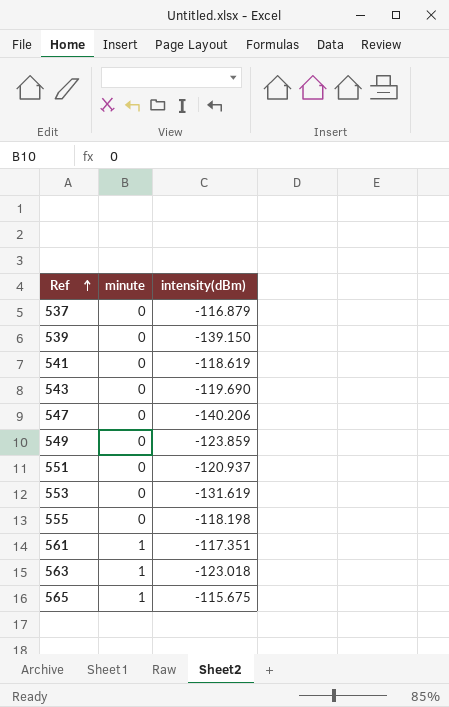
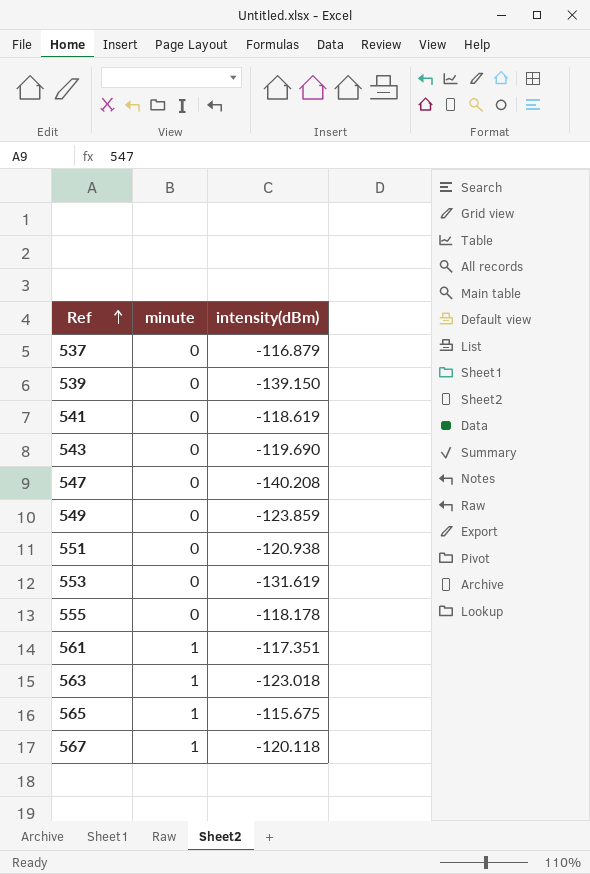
547 | intensity(dBm): -140.206 -> -140.208
551 | intensity(dBm): -120.937 -> -120.938
555 | intensity(dBm): -118.198 -> -118.178
row 567: none -> 1 | -120.118

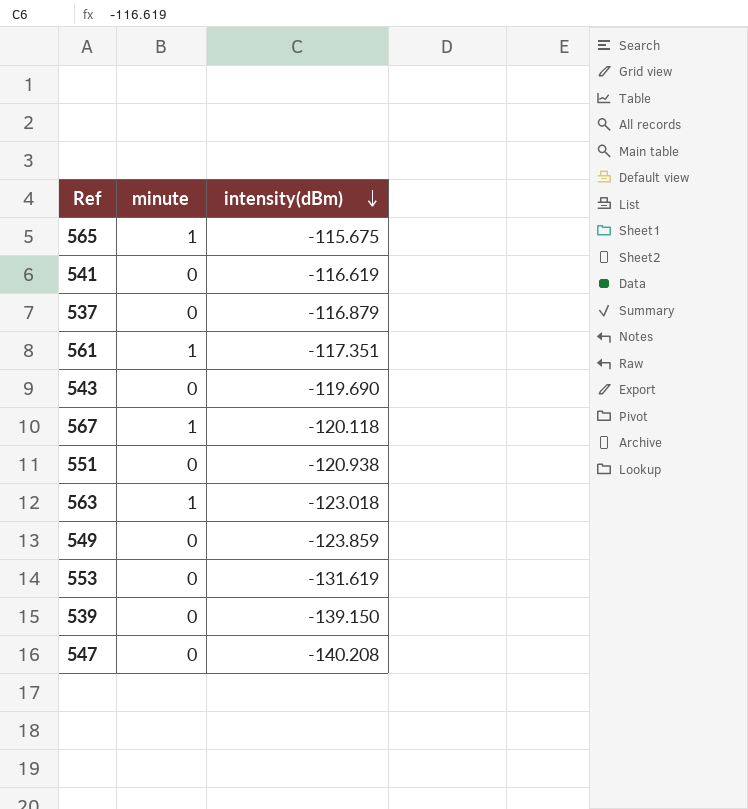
row order: Ref ascending -> intensity(dBm) descending
row 555: 0 | -118.178 -> none
541 | intensity(dBm): -118.619 -> -116.619

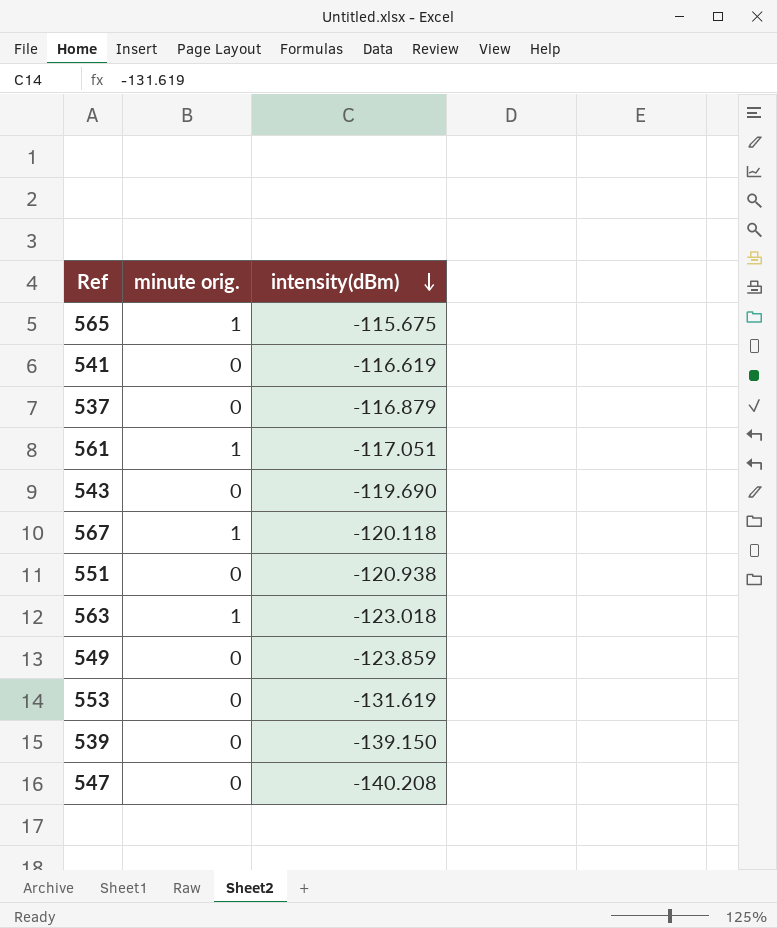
column name: minute -> minute orig.
561 | intensity(dBm): -117.351 -> -117.051

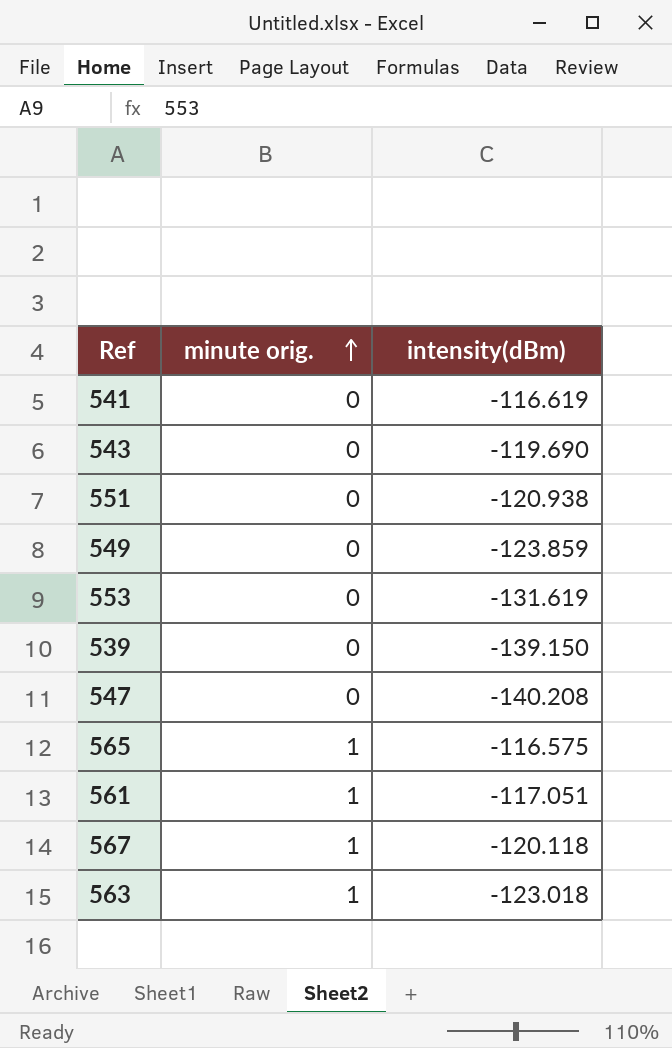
row order: intensity(dBm) descending -> minute orig. ascending
row 537: 0 | -116.879 -> none
565 | intensity(dBm): -115.675 -> -116.575

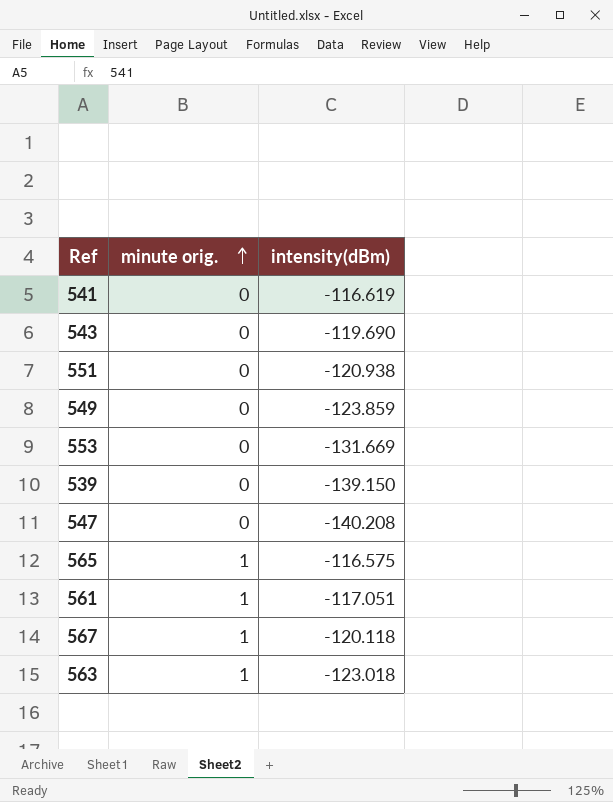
553 | intensity(dBm): -131.619 -> -131.669

